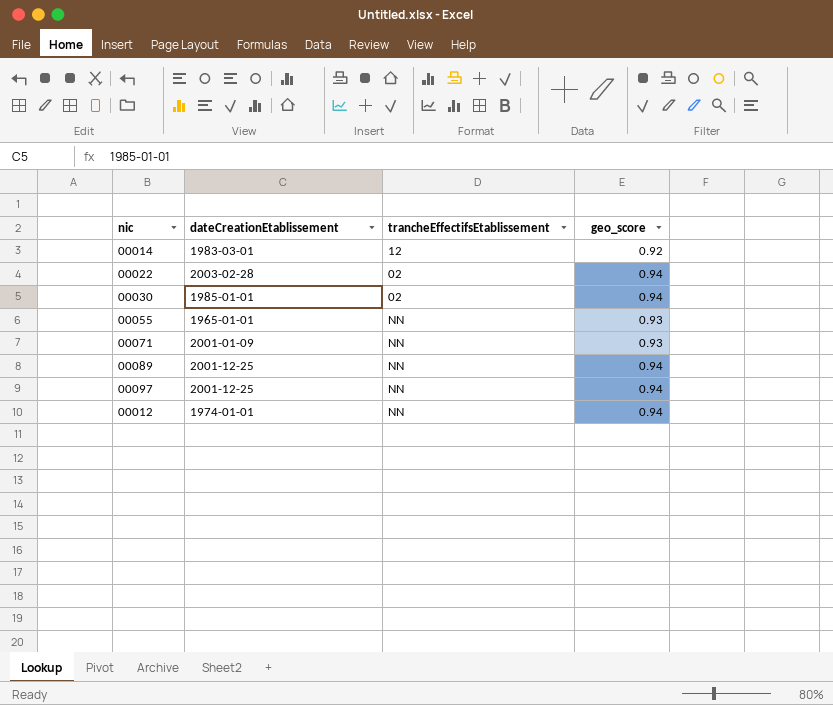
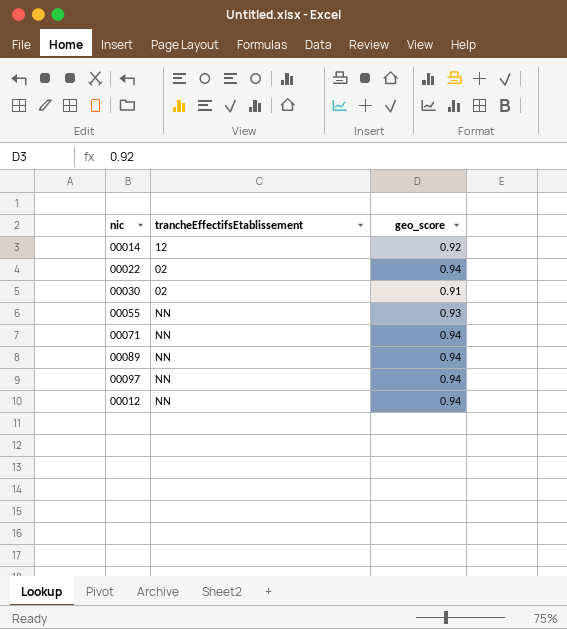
column dateCreationEtablissement | position: 2 -> none
00030 | geo_score: 0.94 -> 0.91
00071 | geo_score: 0.93 -> 0.94

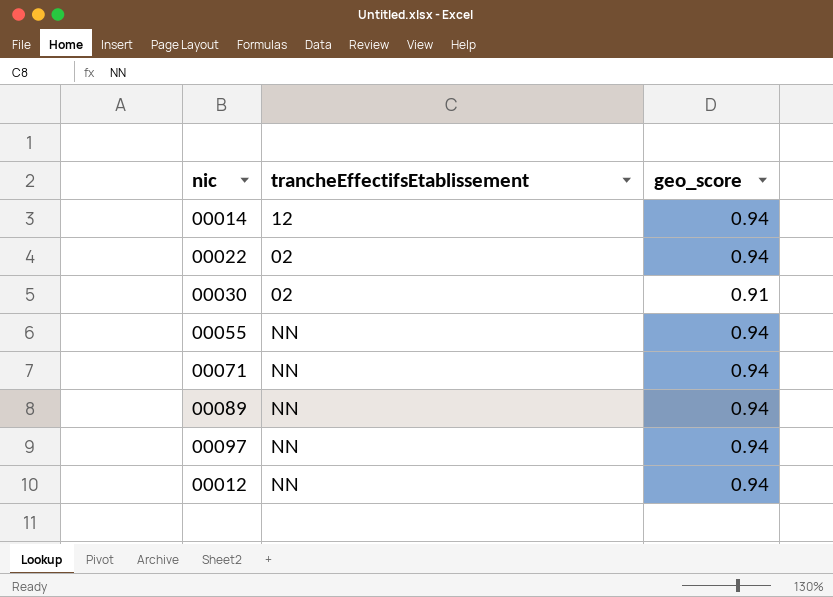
00014 | geo_score: 0.92 -> 0.94
00055 | geo_score: 0.93 -> 0.94

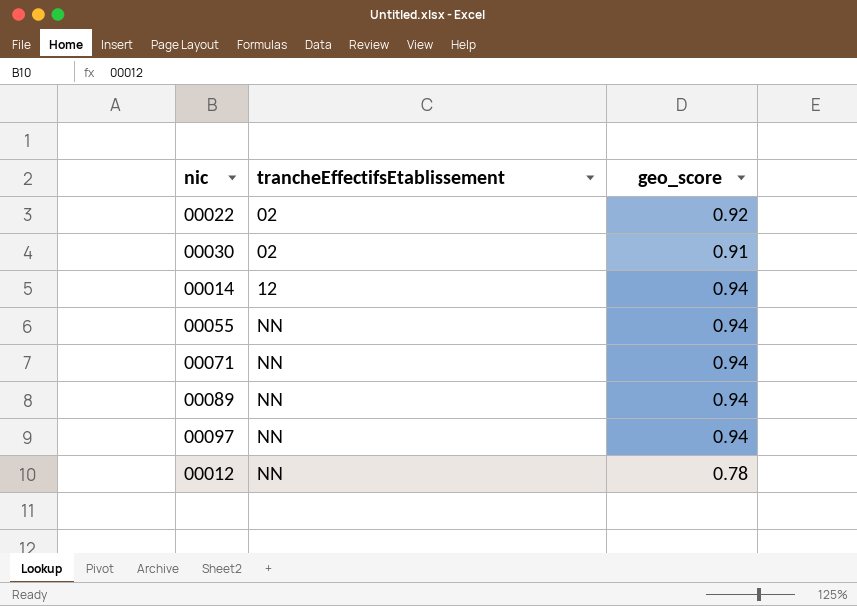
row order: none -> trancheEffectifsEtablissement ascending
00022 | geo_score: 0.94 -> 0.92
00012 | geo_score: 0.94 -> 0.78

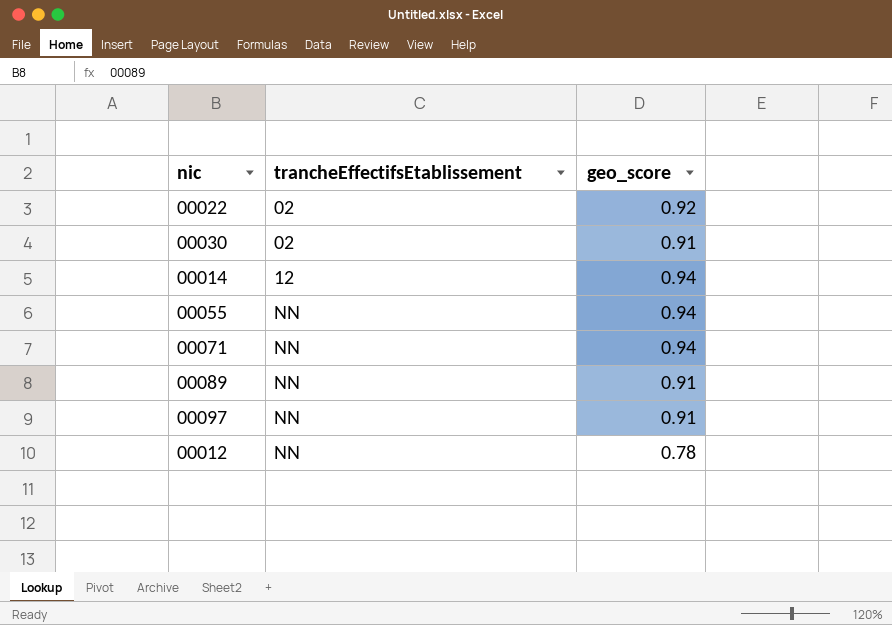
00089 | geo_score: 0.94 -> 0.91
00097 | geo_score: 0.94 -> 0.91

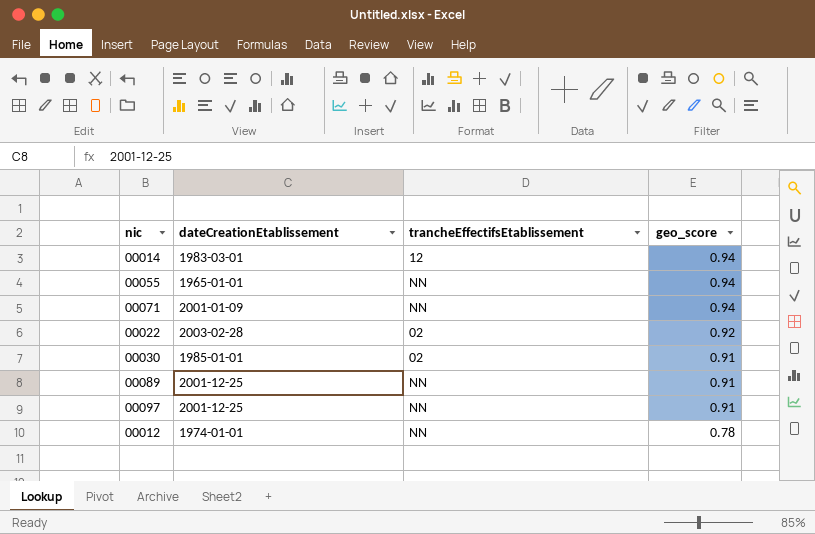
row order: trancheEffectifsEtablissement ascending -> geo_score descending
column dateCreationEtablissement | position: none -> 2

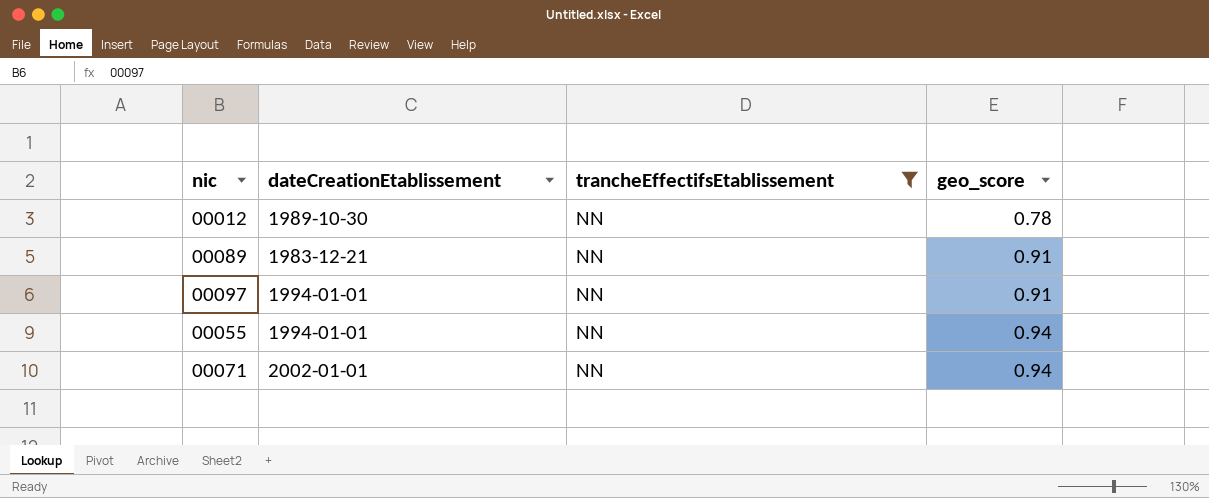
filter: none -> trancheEffectifsEtablissement = NN
row order: geo_score descending -> geo_score ascending
00012 | dateCreationEtablissement: 1974-01-01 -> 1989-10-30
00089 | dateCreationEtablissement: 2001-12-25 -> 1983-12-21
00097 | dateCreationEtablissement: 2001-12-25 -> 1994-01-01
00055 | dateCreationEtablissement: 1965-01-01 -> 1994-01-01
00071 | dateCreationEtablissement: 2001-01-09 -> 2002-01-01

